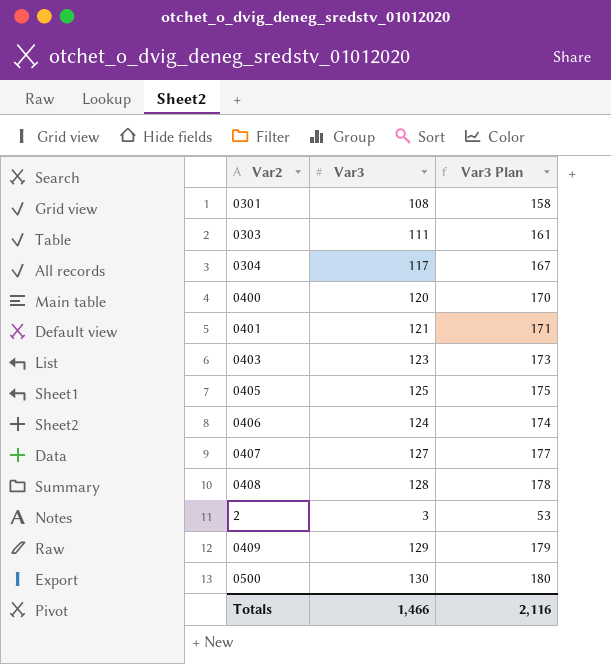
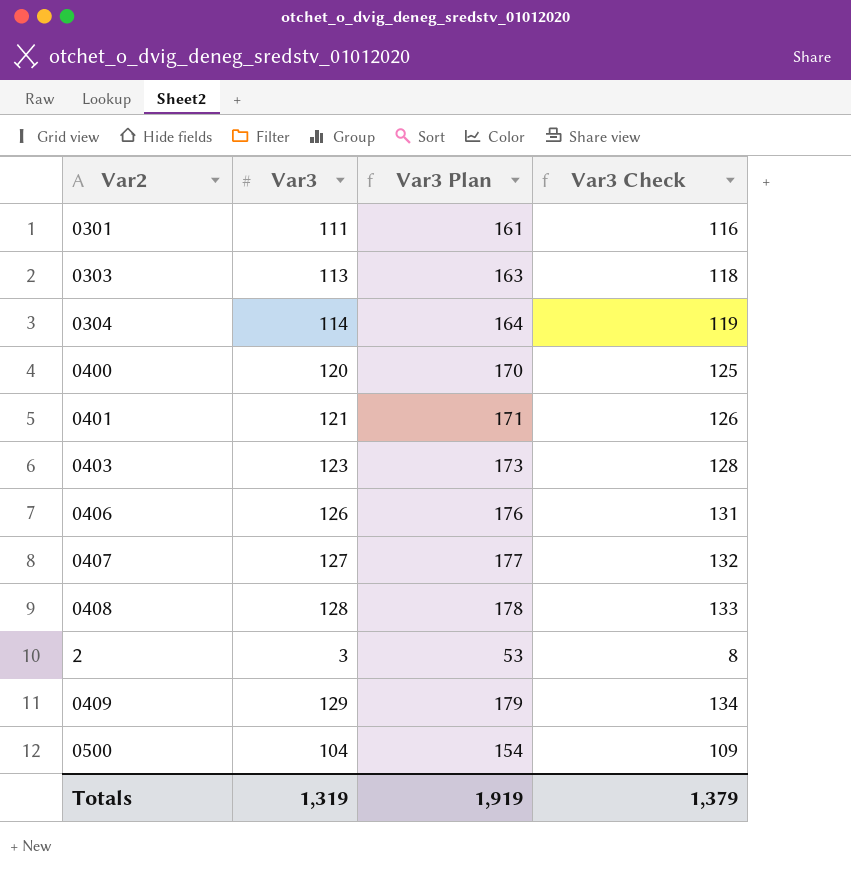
column Var3 Check | formula: none -> [Var3] + 5
row 0405: 125 | 175 -> none
0301 | Var3: 108 -> 111
0301 | Var3 Plan: 158 -> 161
0303 | Var3: 111 -> 113
0303 | Var3 Plan: 161 -> 163
0304 | Var3: 117 -> 114
0304 | Var3 Plan: 167 -> 164
0406 | Var3: 124 -> 126
0406 | Var3 Plan: 174 -> 176
0500 | Var3: 130 -> 104
0500 | Var3 Plan: 180 -> 154
Totals | Var3: 1,466 -> 1,319
Totals | Var3 Plan: 2,116 -> 1,919

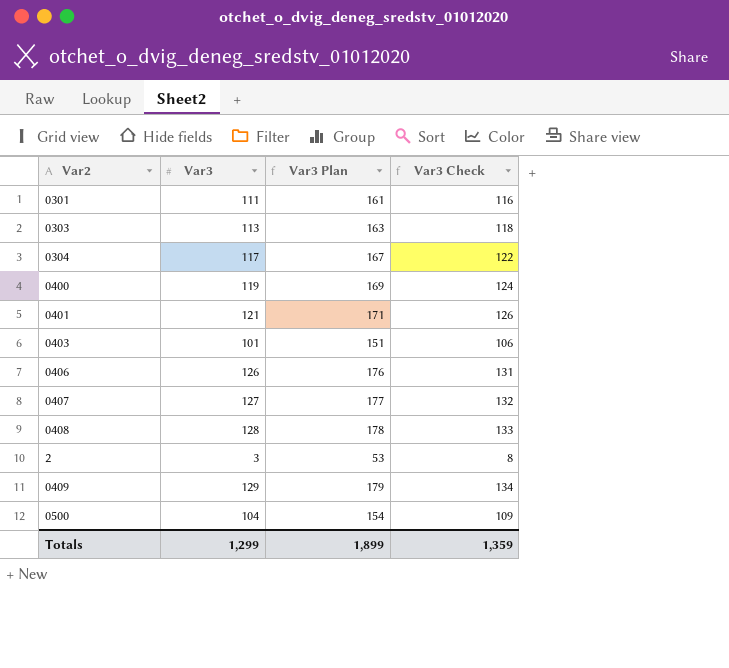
0304 | Var3: 114 -> 117
0304 | Var3 Plan: 164 -> 167
0304 | Var3 Check: 119 -> 122
0400 | Var3: 120 -> 119
0400 | Var3 Plan: 170 -> 169
0400 | Var3 Check: 125 -> 124
0403 | Var3: 123 -> 101
0403 | Var3 Plan: 173 -> 151
0403 | Var3 Check: 128 -> 106
Totals | Var3: 1,319 -> 1,299
Totals | Var3 Plan: 1,919 -> 1,899
Totals | Var3 Check: 1,379 -> 1,359

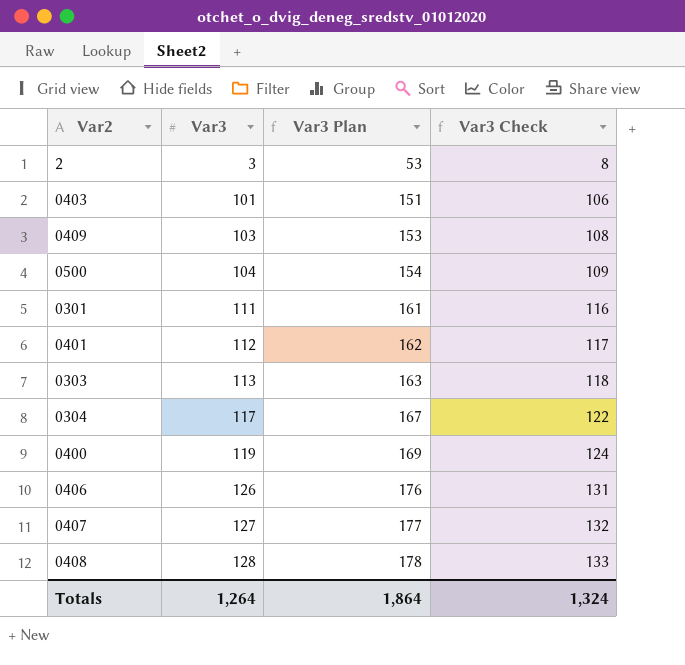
row order: none -> Var3 ascending
0409 | Var3: 129 -> 103
0409 | Var3 Plan: 179 -> 153
0409 | Var3 Check: 134 -> 108
0401 | Var3: 121 -> 112
0401 | Var3 Plan: 171 -> 162
0401 | Var3 Check: 126 -> 117
Totals | Var3: 1,299 -> 1,264
Totals | Var3 Plan: 1,899 -> 1,864
Totals | Var3 Check: 1,359 -> 1,324

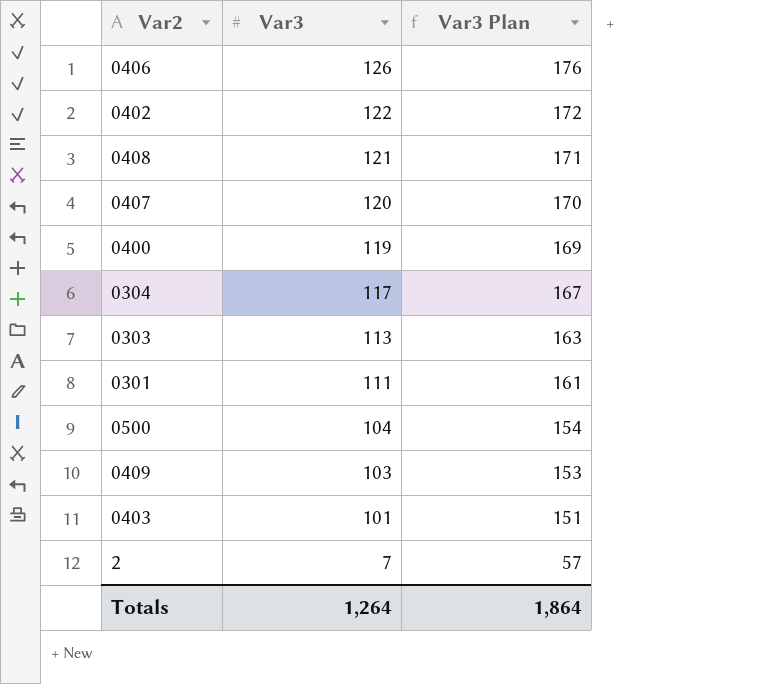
row order: Var3 ascending -> Var3 descending
column Var3 Check | formula: [Var3] + 5 -> none
row 0401: 112 | 162 | 117 -> none
row 0402: none -> 122 | 172
0408 | Var3: 128 -> 121
0408 | Var3 Plan: 178 -> 171
0407 | Var3: 127 -> 120
0407 | Var3 Plan: 177 -> 170
2 | Var3: 3 -> 7
2 | Var3 Plan: 53 -> 57

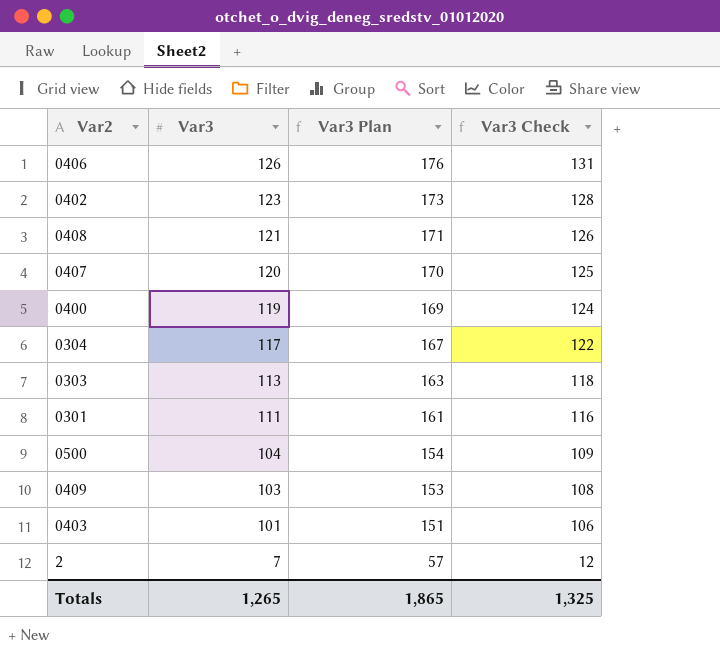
column Var3 Check | formula: none -> [Var3] + 5
0402 | Var3: 122 -> 123
0402 | Var3 Plan: 172 -> 173
Totals | Var3: 1,264 -> 1,265
Totals | Var3 Plan: 1,864 -> 1,865

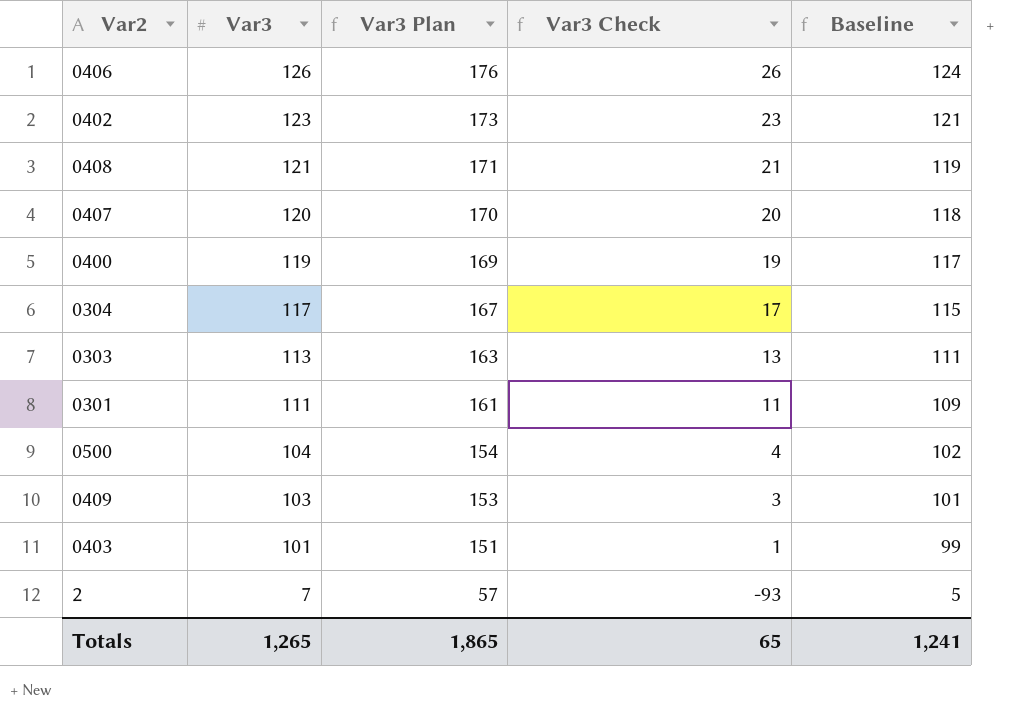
column Var3 Check | formula: [Var3] + 5 -> [Var3] - 100
column Baseline | formula: none -> [Var3] - 2
Totals | Var3 Check: 1,325 -> 65

